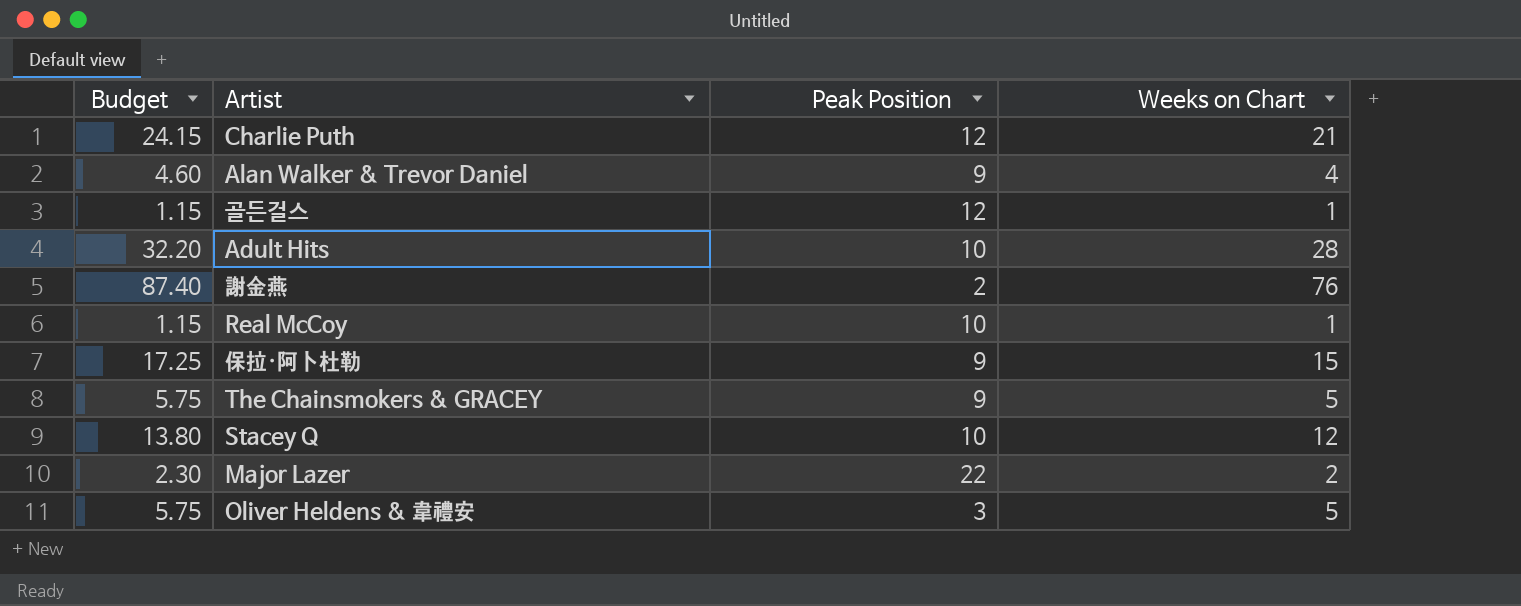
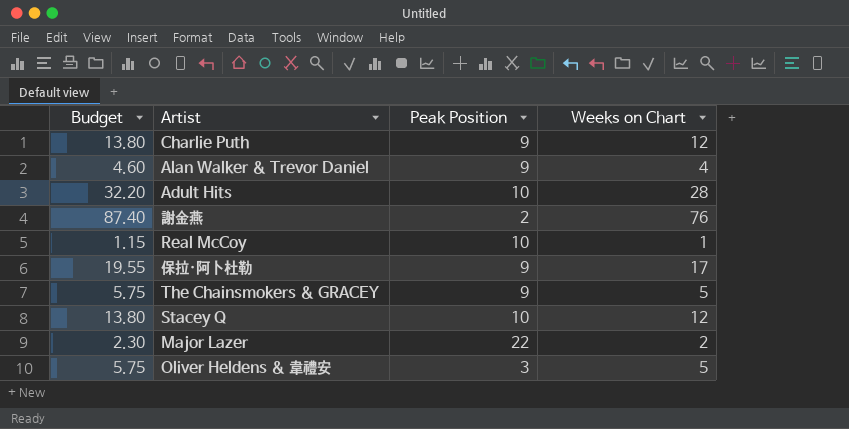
row 골든걸스: 1.15 | 12 | 1 -> none
Charlie Puth | Budget: 24.15 -> 13.80
Charlie Puth | Peak Position: 12 -> 9
Charlie Puth | Weeks on Chart: 21 -> 12
保拉·阿卜杜勒 | Budget: 17.25 -> 19.55
保拉·阿卜杜勒 | Weeks on Chart: 15 -> 17

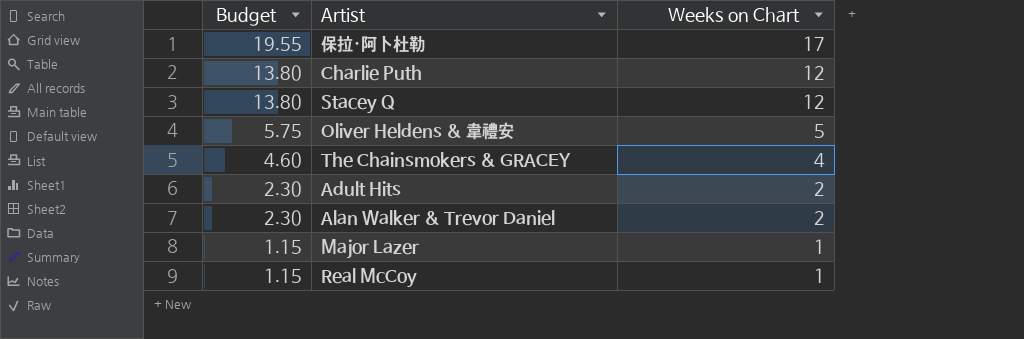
row order: none -> Budget descending
column Peak Position | position: 3 -> none
row 謝金燕: 87.40 | 2 | 76 -> none
The Chainsmokers & GRACEY | Budget: 5.75 -> 4.60
The Chainsmokers & GRACEY | Weeks on Chart: 5 -> 4
Adult Hits | Budget: 32.20 -> 2.30
Adult Hits | Weeks on Chart: 28 -> 2
Alan Walker & Trevor Daniel | Budget: 4.60 -> 2.30
Alan Walker & Trevor Daniel | Weeks on Chart: 4 -> 2
Major Lazer | Budget: 2.30 -> 1.15
Major Lazer | Weeks on Chart: 2 -> 1

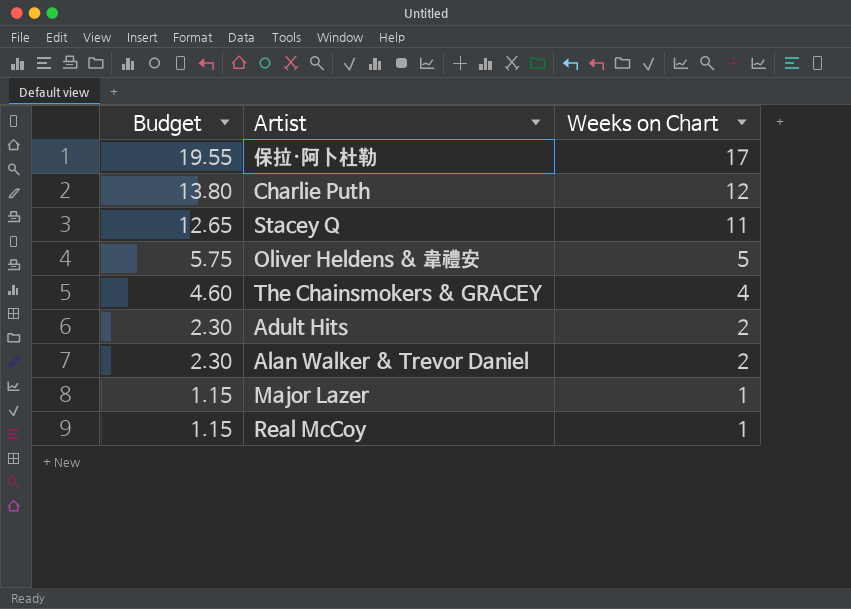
Stacey Q | Budget: 13.80 -> 12.65
Stacey Q | Weeks on Chart: 12 -> 11

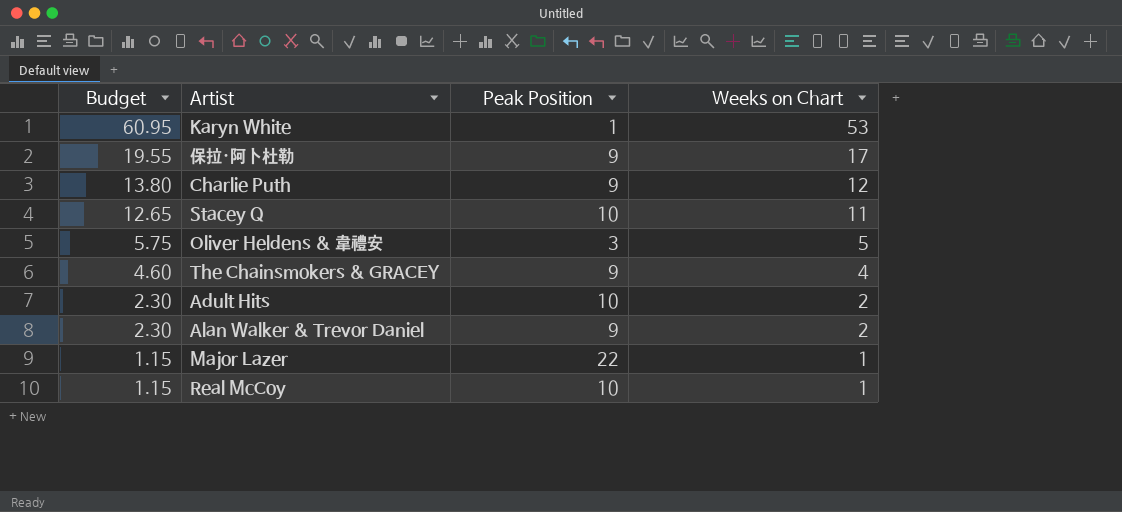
column Peak Position | position: none -> 3
row Karyn White: none -> 60.95 | 1 | 53

